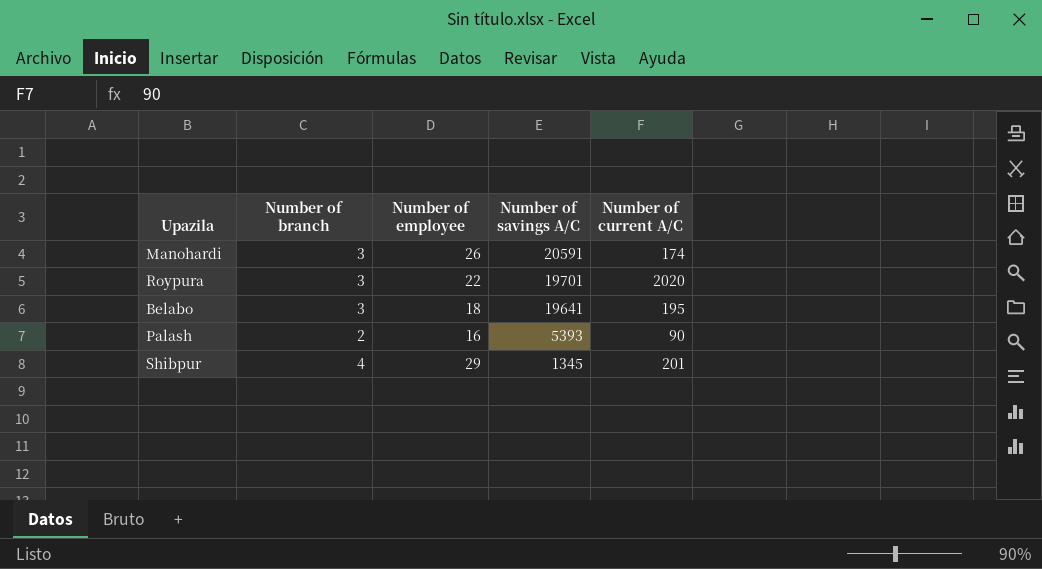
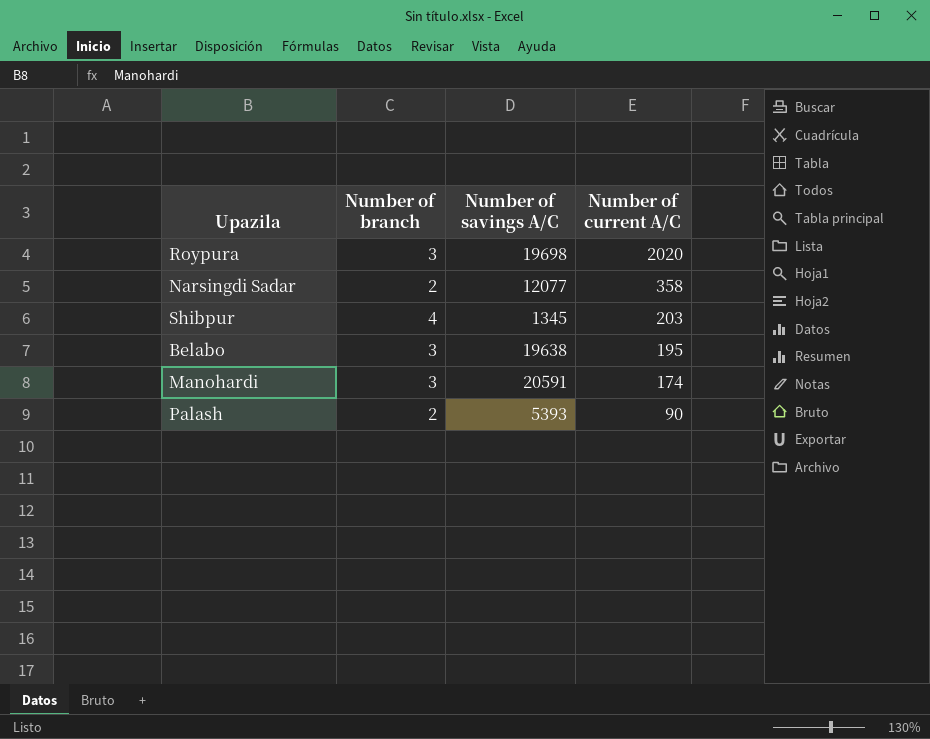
row order: Number of savings A/C descending -> Number of current A/C descending
column Number of employee | position: 3 -> none
Roypura | Number of savings A/C: 19701 -> 19698
row Narsingdi Sadar: none -> 2 | 12077 | 358
Shibpur | Number of current A/C: 201 -> 203
Belabo | Number of savings A/C: 19641 -> 19638

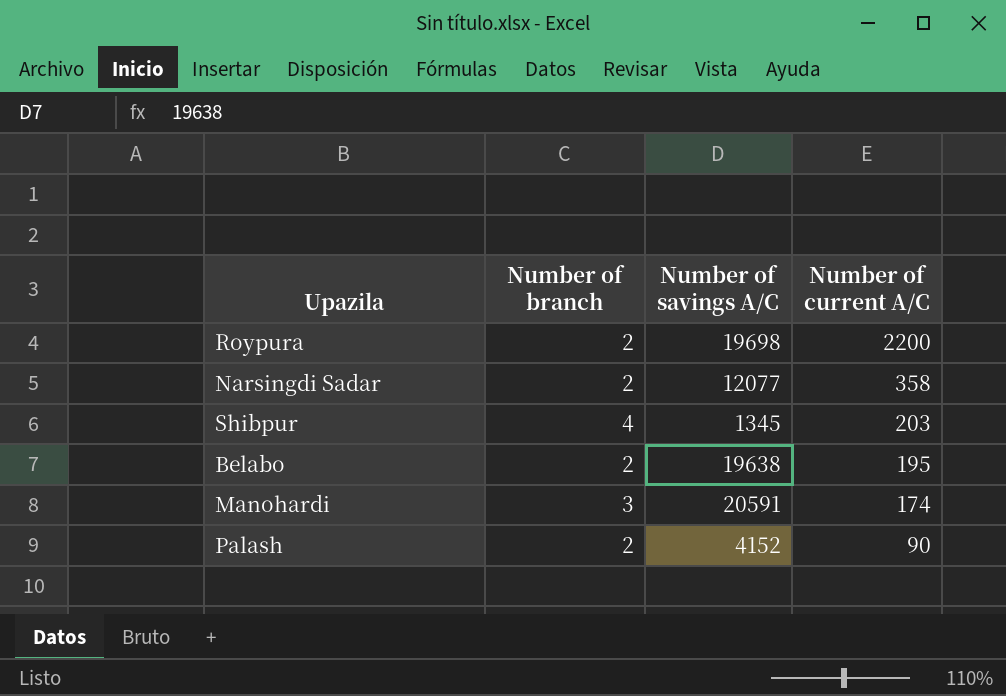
Roypura | Number of branch: 3 -> 2
Roypura | Number of current A/C: 2020 -> 2200
Belabo | Number of branch: 3 -> 2
Palash | Number of savings A/C: 5393 -> 4152

